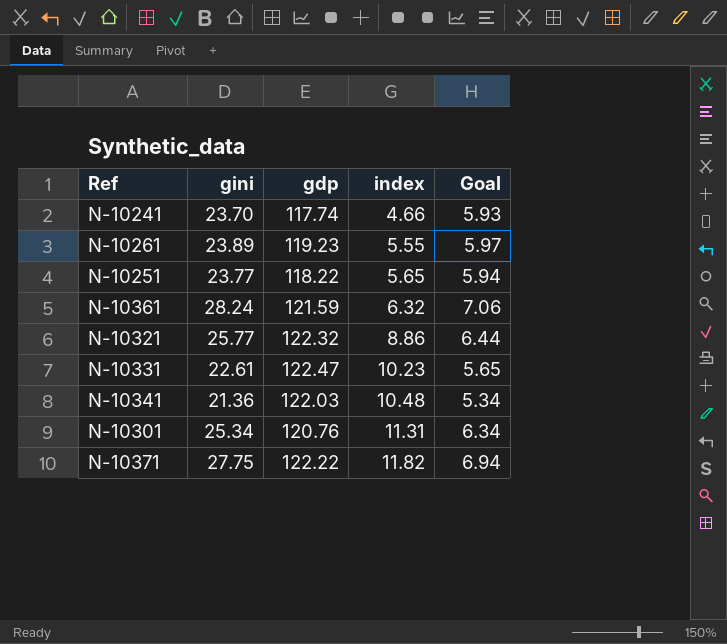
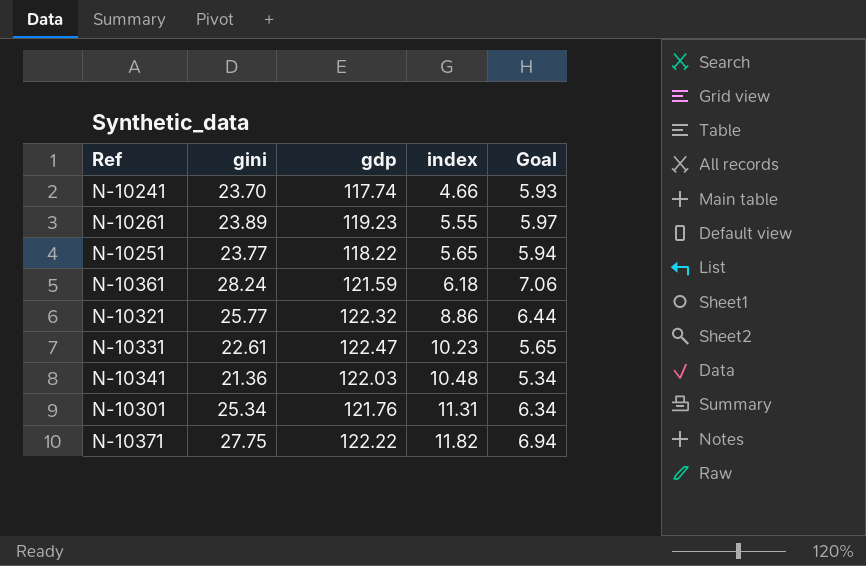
N-10361 | index: 6.32 -> 6.18
N-10301 | gdp: 120.76 -> 121.76

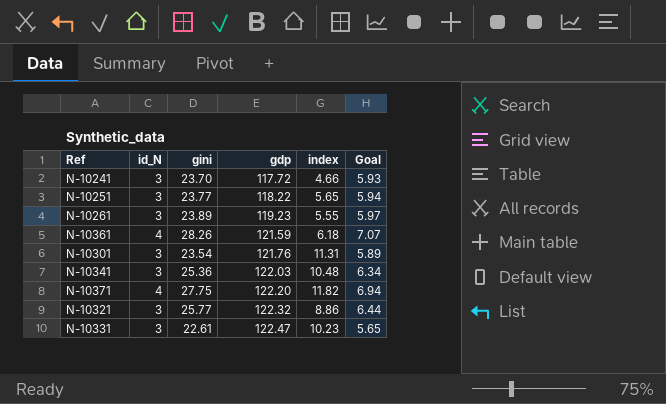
row order: index ascending -> gdp ascending
column id_N | position: none -> 2
N-10241 | gdp: 117.74 -> 117.72
N-10361 | gini: 28.24 -> 28.26
N-10361 | Goal: 7.06 -> 7.07
N-10301 | gini: 25.34 -> 23.54
N-10301 | Goal: 6.34 -> 5.89
N-10341 | gini: 21.36 -> 25.36
N-10341 | Goal: 5.34 -> 6.34
N-10371 | gdp: 122.22 -> 122.20

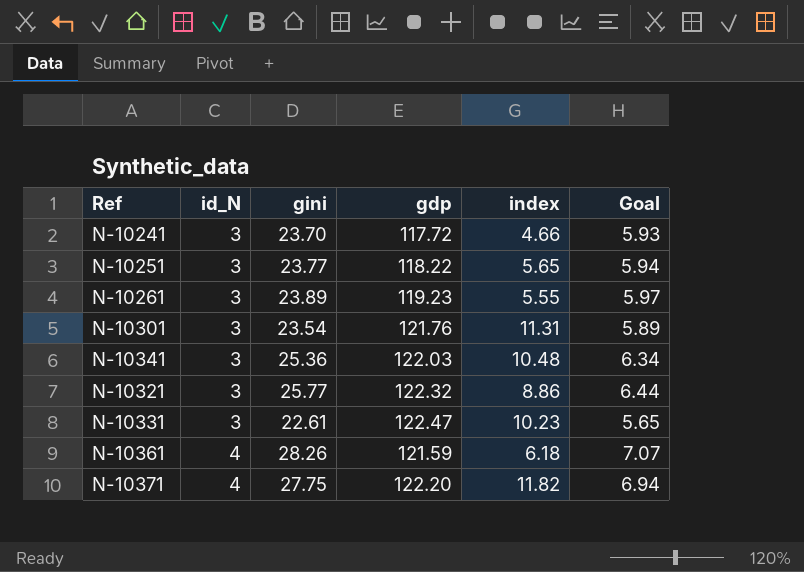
row order: gdp ascending -> id_N ascending

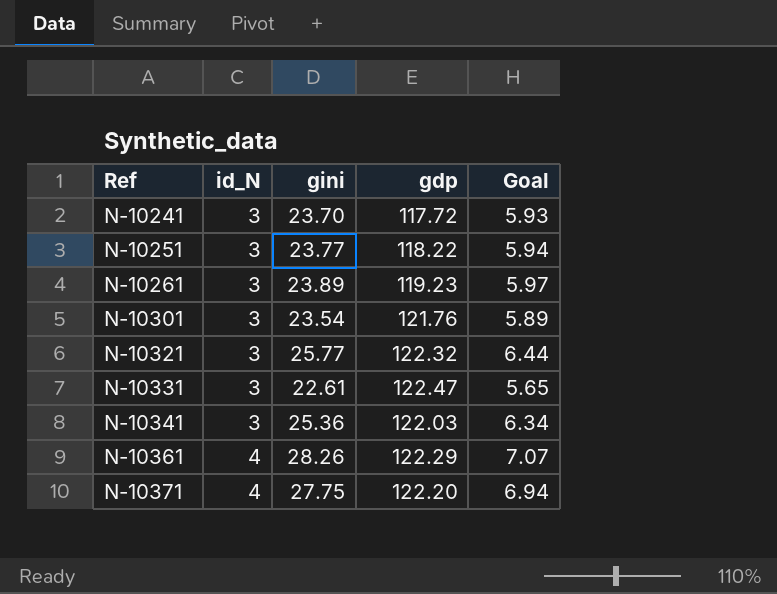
row order: id_N ascending -> Ref ascending
column index | position: 5 -> none
N-10361 | gdp: 121.59 -> 122.29

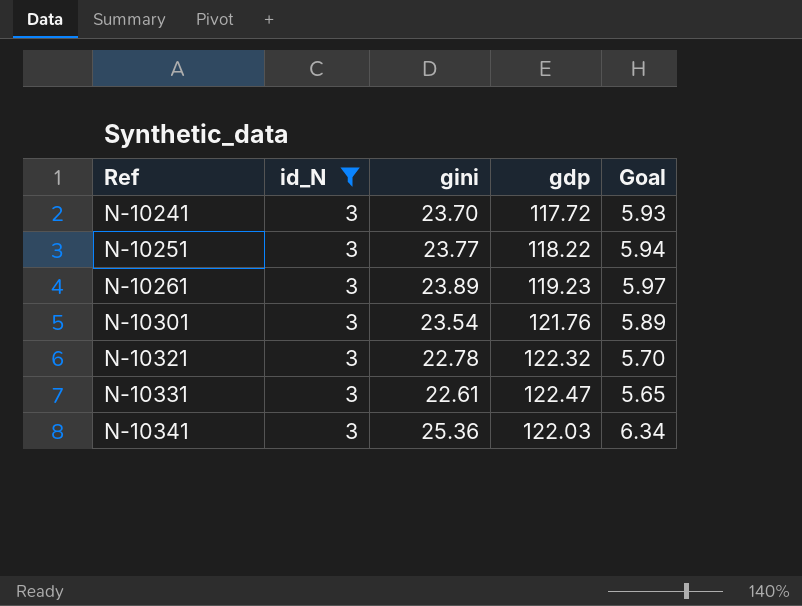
filter: none -> id_N = 3
N-10321 | gini: 25.77 -> 22.78
N-10321 | Goal: 6.44 -> 5.70

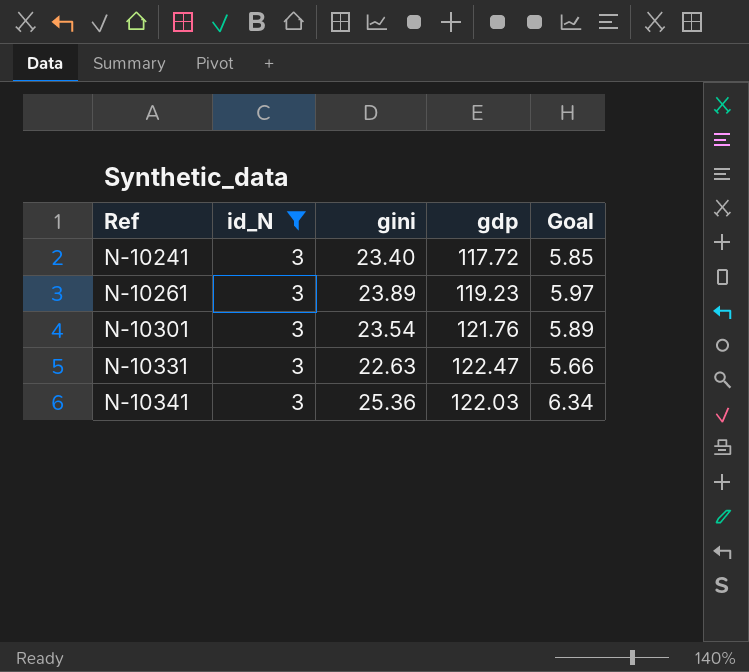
row N-10251: 3 | 23.77 | 118.22 | 5.94 -> none
row N-10321: 3 | 22.78 | 122.32 | 5.70 -> none
N-10241 | gini: 23.70 -> 23.40
N-10241 | Goal: 5.93 -> 5.85
N-10331 | gini: 22.61 -> 22.63
N-10331 | Goal: 5.65 -> 5.66

